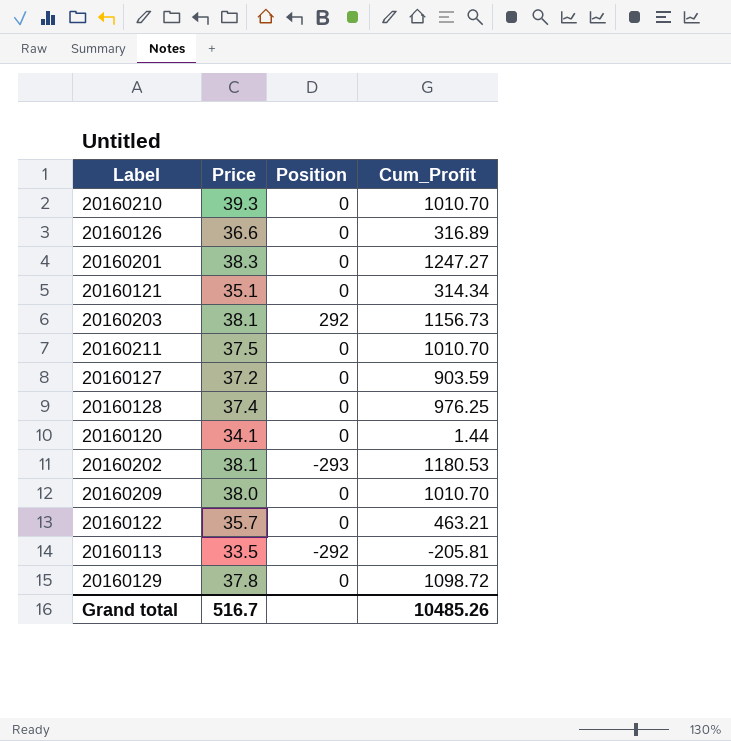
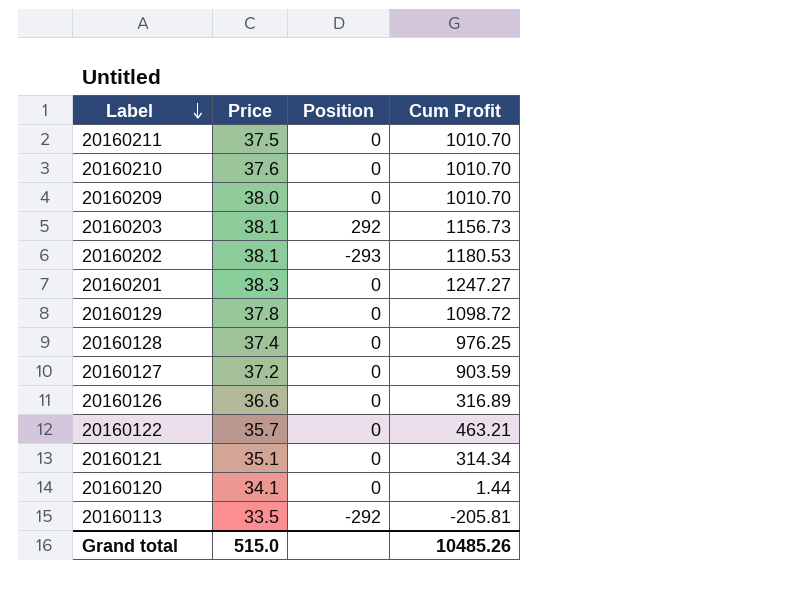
row order: none -> Label descending
column name: Cum_Profit -> Cum Profit
20160210 | Price: 39.3 -> 37.6
Grand total | Price: 516.7 -> 515.0

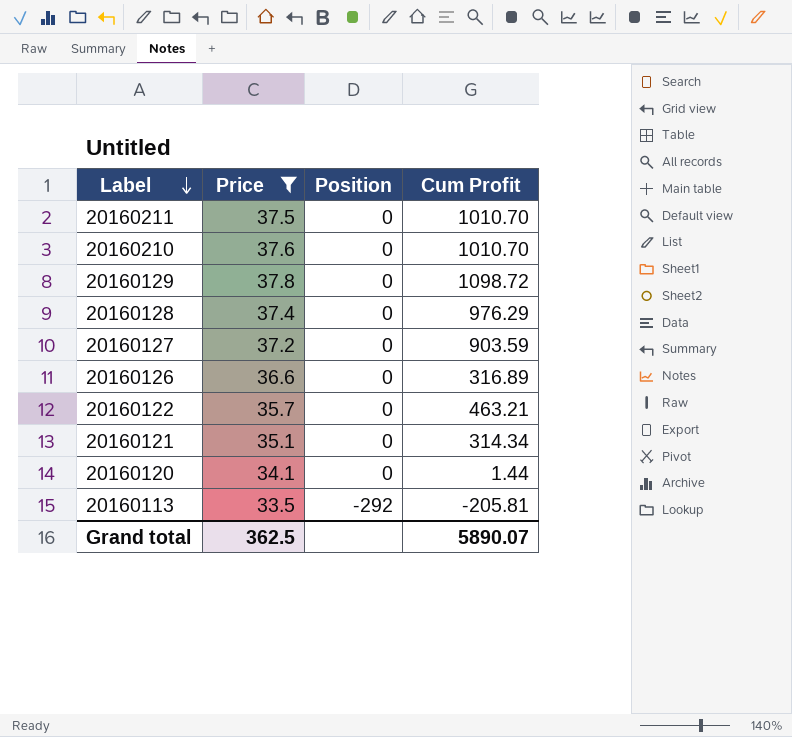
filter: none -> Price <= 37.8
20160128 | Cum Profit: 976.25 -> 976.29
Grand total | Price: 515.0 -> 362.5
Grand total | Cum Profit: 10485.26 -> 5890.07

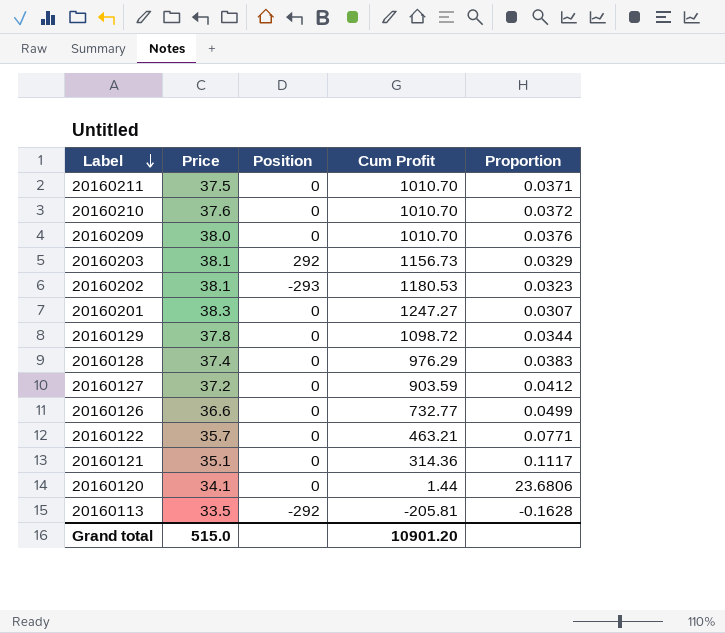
filter: Price <= 37.8 -> none
column Proportion | formula: none -> [Price] / [Cum Profit]
20160126 | Cum Profit: 316.89 -> 732.77
20160121 | Cum Profit: 314.34 -> 314.36
Grand total | Price: 362.5 -> 515.0
Grand total | Cum Profit: 5890.07 -> 10901.20

